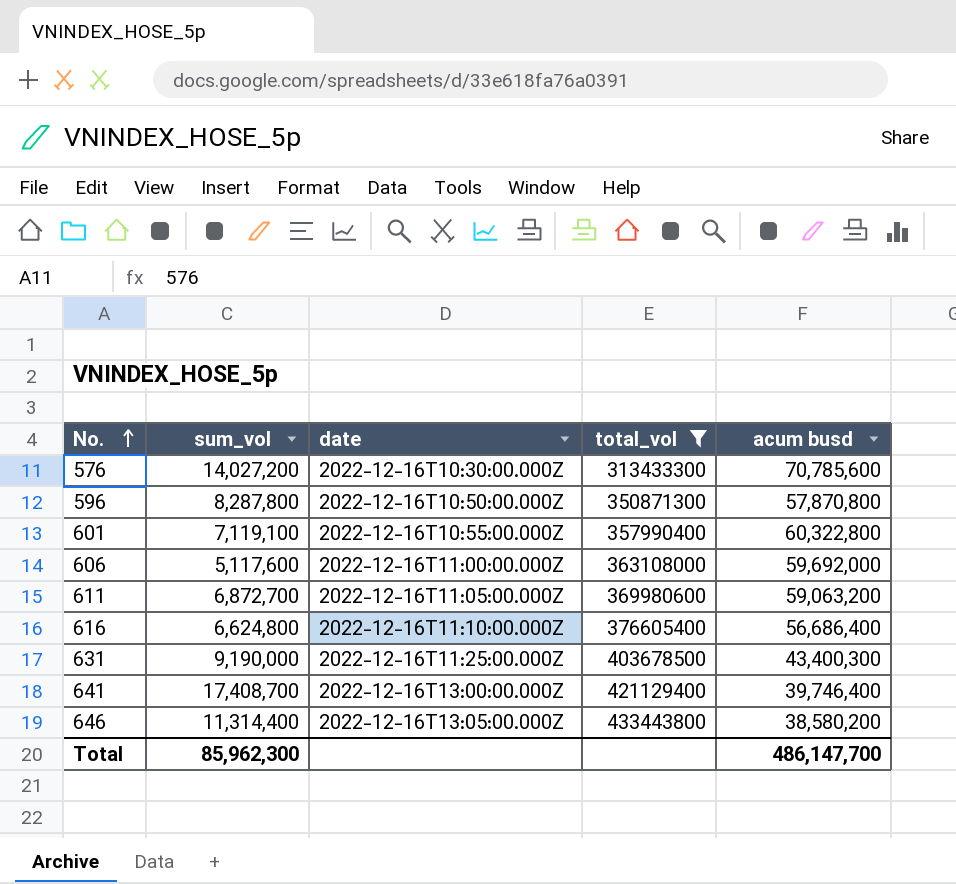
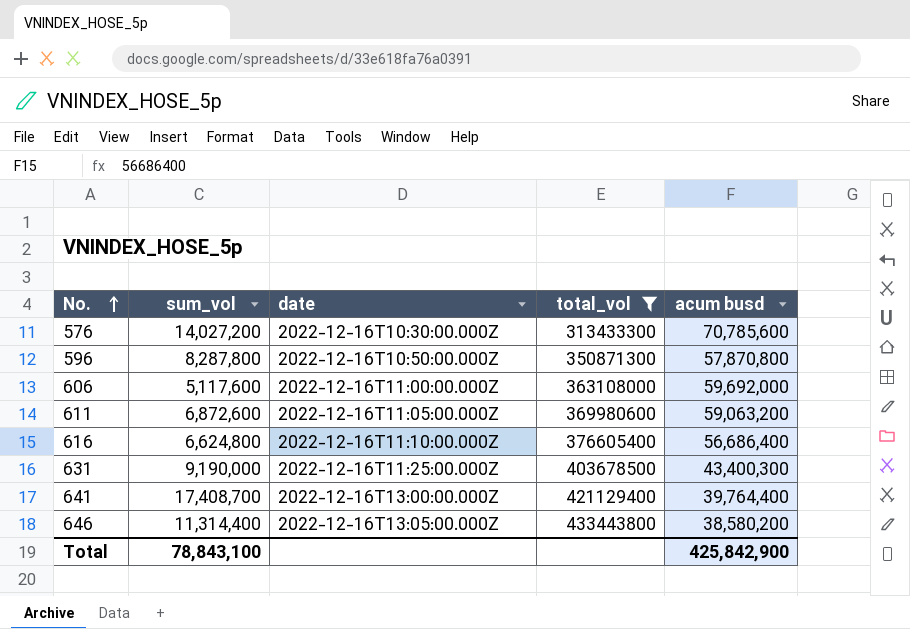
row 601: 7,119,100 | 2022-12-16T10:55:00.000Z | 357990400 | 60,322,800 -> none
611 | sum_vol: 6,872,700 -> 6,872,600
641 | acum busd: 39,746,400 -> 39,764,400
Total | sum_vol: 85,962,300 -> 78,843,100
Total | acum busd: 486,147,700 -> 425,842,900

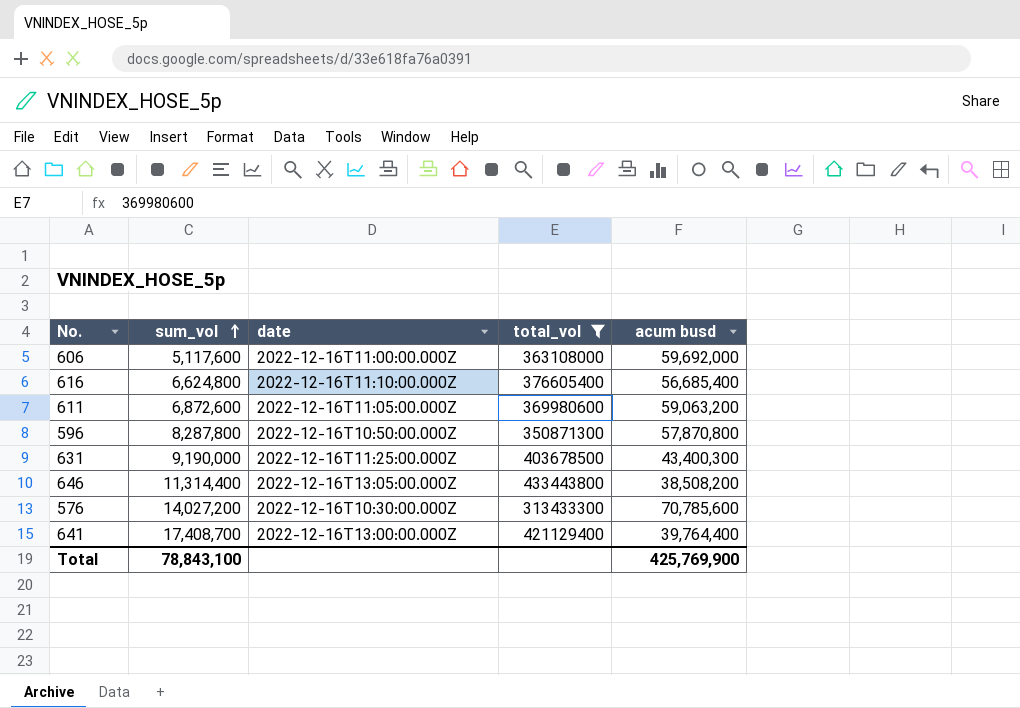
row order: No. ascending -> sum_vol ascending
616 | acum busd: 56,686,400 -> 56,685,400
646 | acum busd: 38,580,200 -> 38,508,200
Total | acum busd: 425,842,900 -> 425,769,900

